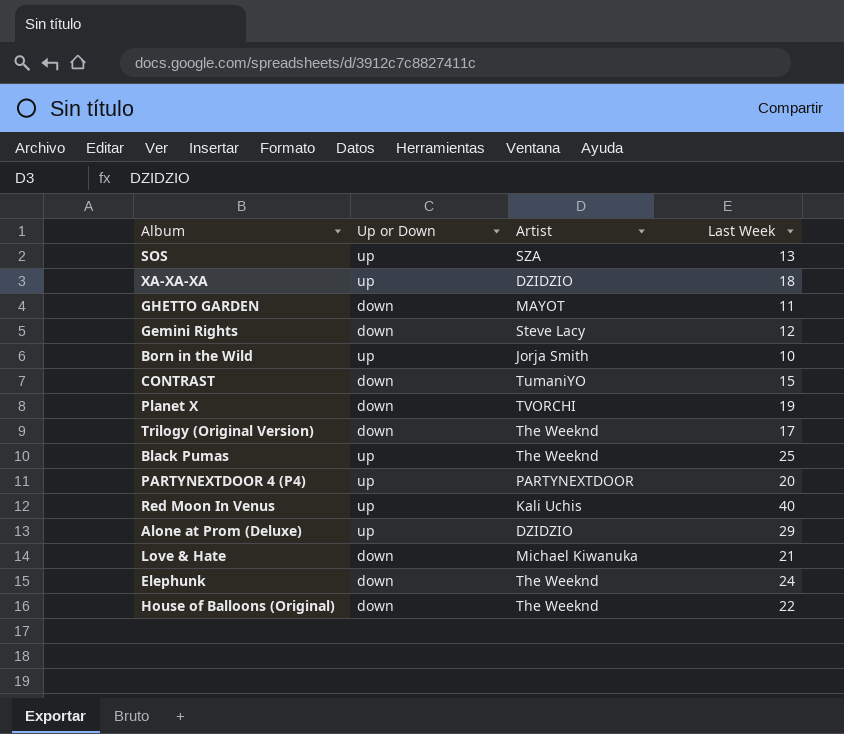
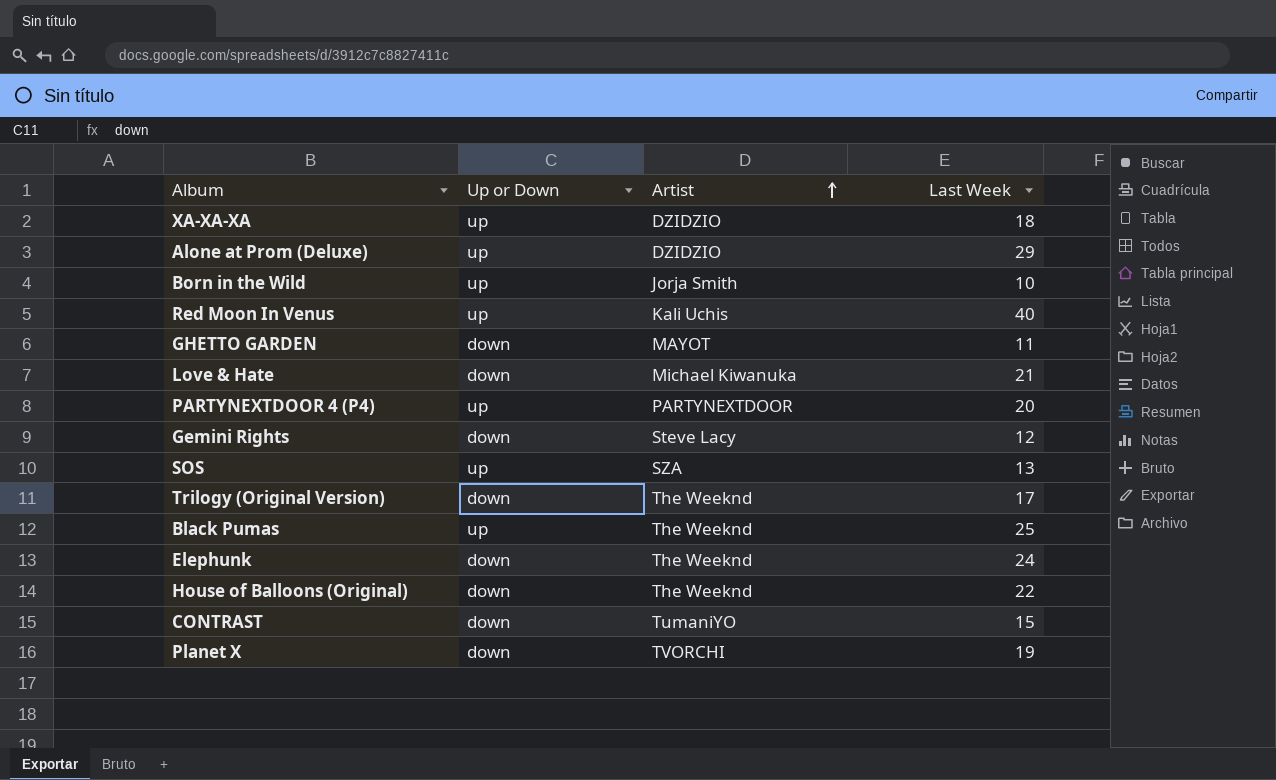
row order: none -> Artist ascending

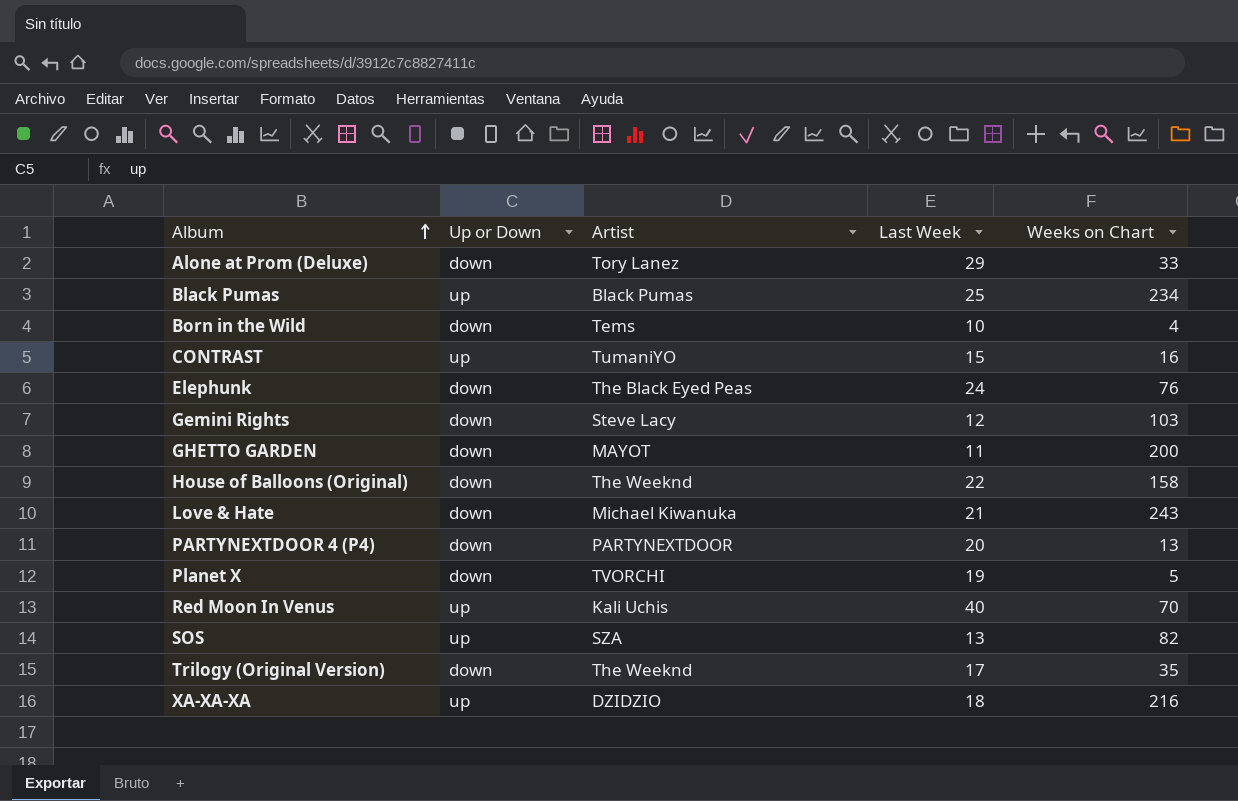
row order: Artist ascending -> Album ascending
column Weeks on Chart | position: none -> 5
Alone at Prom (Deluxe) | Up or Down: up -> down
Alone at Prom (Deluxe) | Artist: DZIDZIO -> Tory Lanez
Black Pumas | Artist: The Weeknd -> Black Pumas
Born in the Wild | Up or Down: up -> down
Born in the Wild | Artist: Jorja Smith -> Tems
CONTRAST | Up or Down: down -> up
Elephunk | Artist: The Weeknd -> The Black Eyed Peas
PARTYNEXTDOOR 4 (P4) | Up or Down: up -> down

